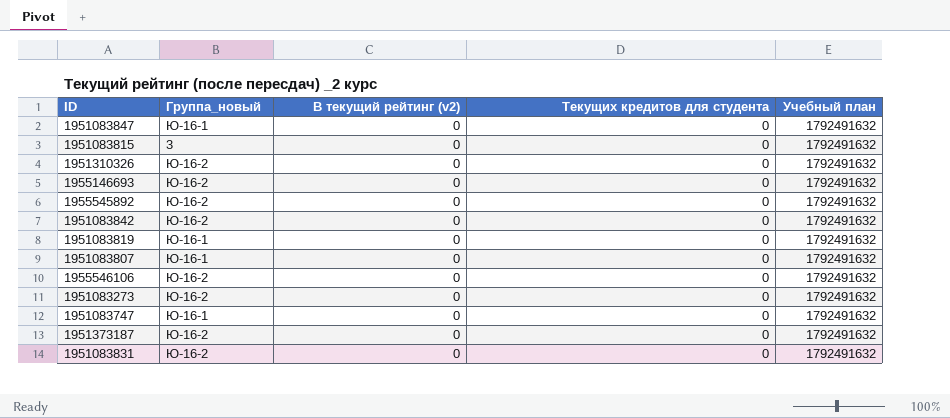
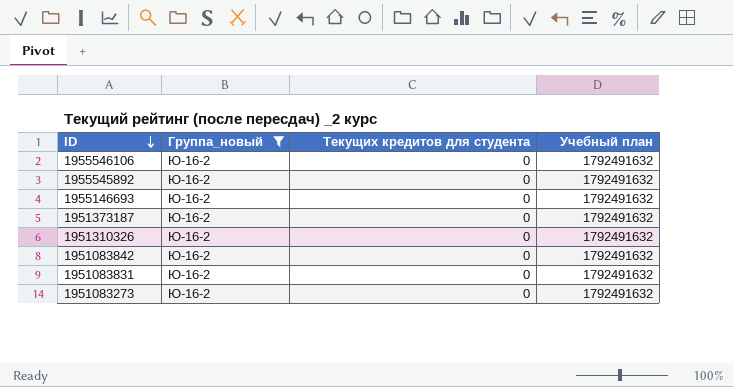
filter: none -> Группа_новый = Ю-16-2
row order: none -> ID descending
column В текущий рейтинг (v2) | position: 3 -> none

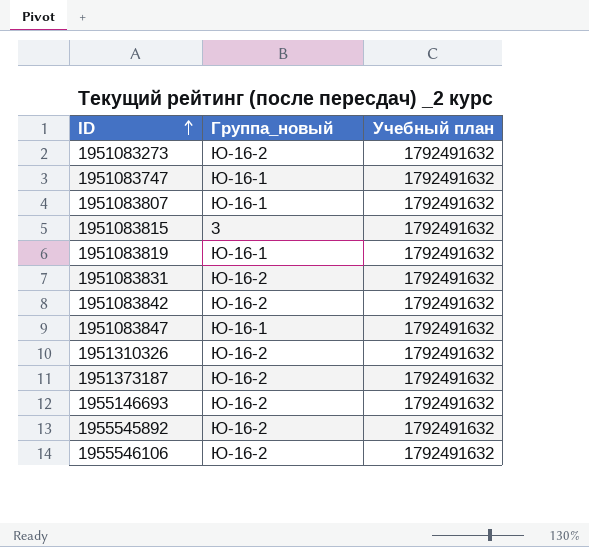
filter: Группа_новый = Ю-16-2 -> none
row order: ID descending -> ID ascending
column Текущих кредитов для студента | position: 3 -> none

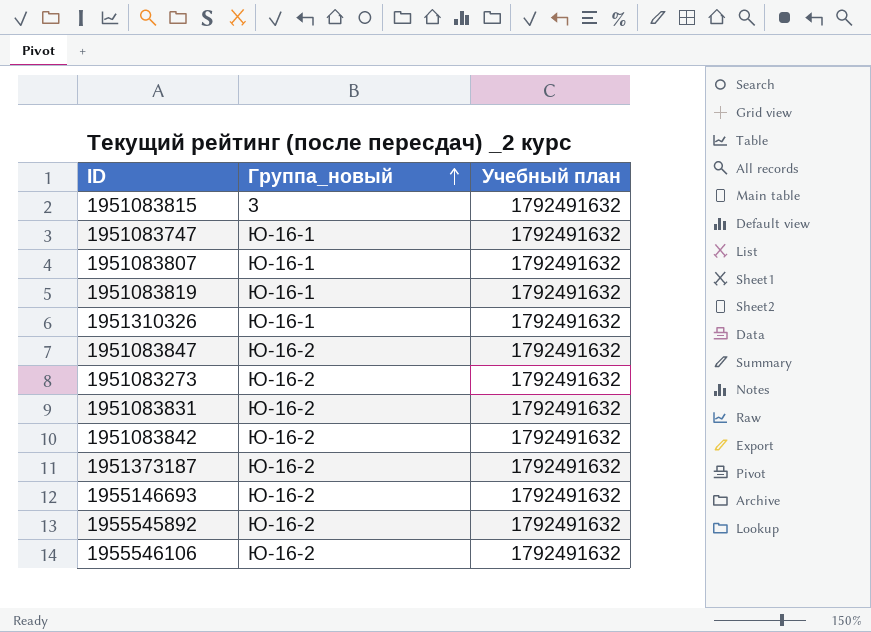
row order: ID ascending -> Группа_новый ascending
1951310326 | Группа_новый: Ю-16-2 -> Ю-16-1
1951083847 | Группа_новый: Ю-16-1 -> Ю-16-2

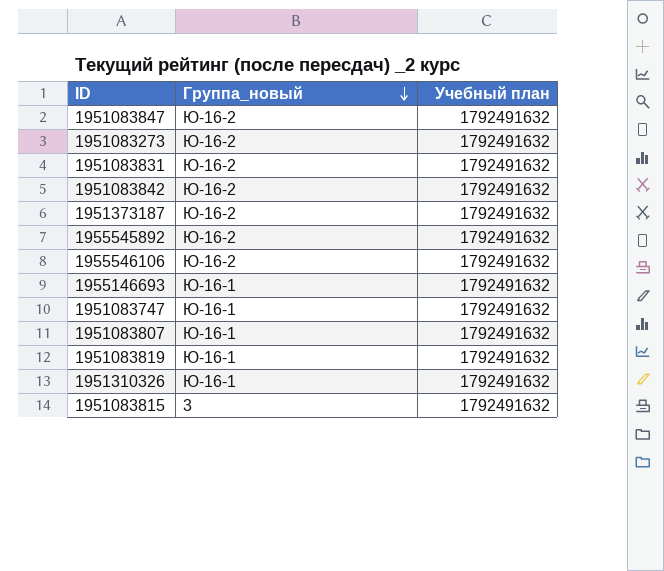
row order: Группа_новый ascending -> Группа_новый descending
1955146693 | Группа_новый: Ю-16-2 -> Ю-16-1

